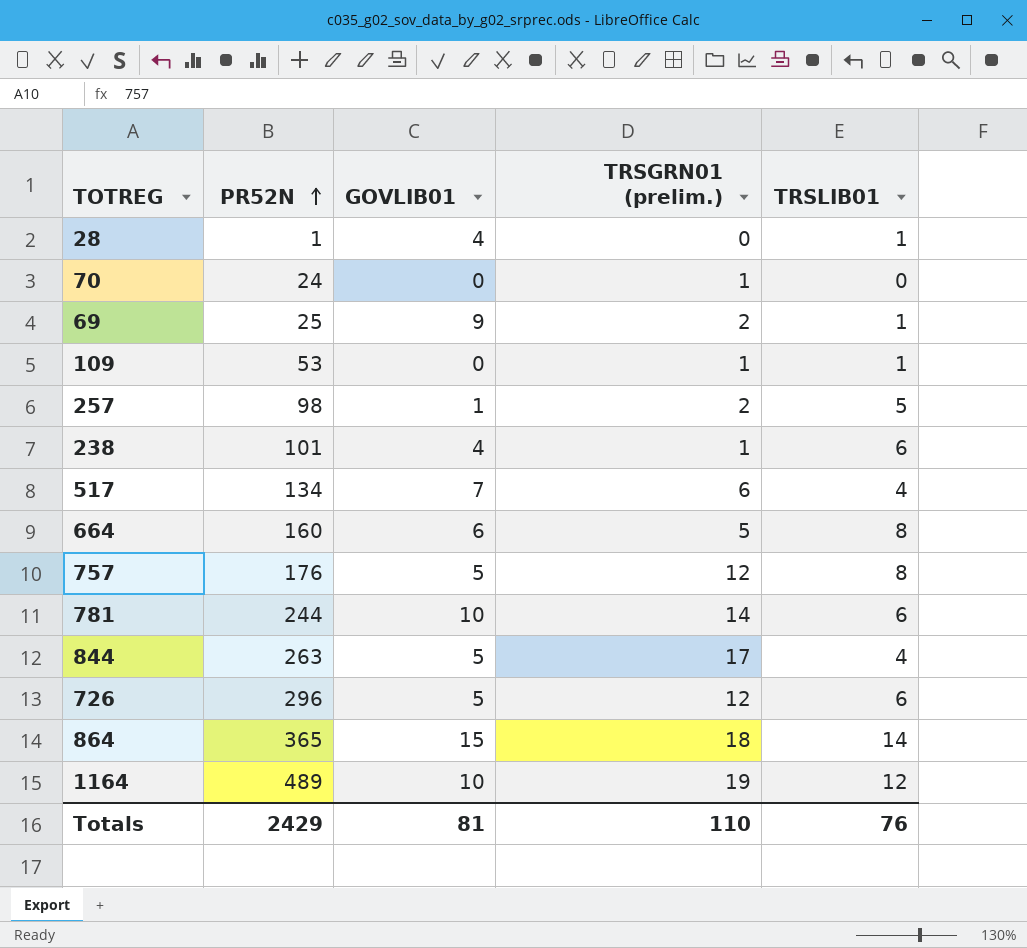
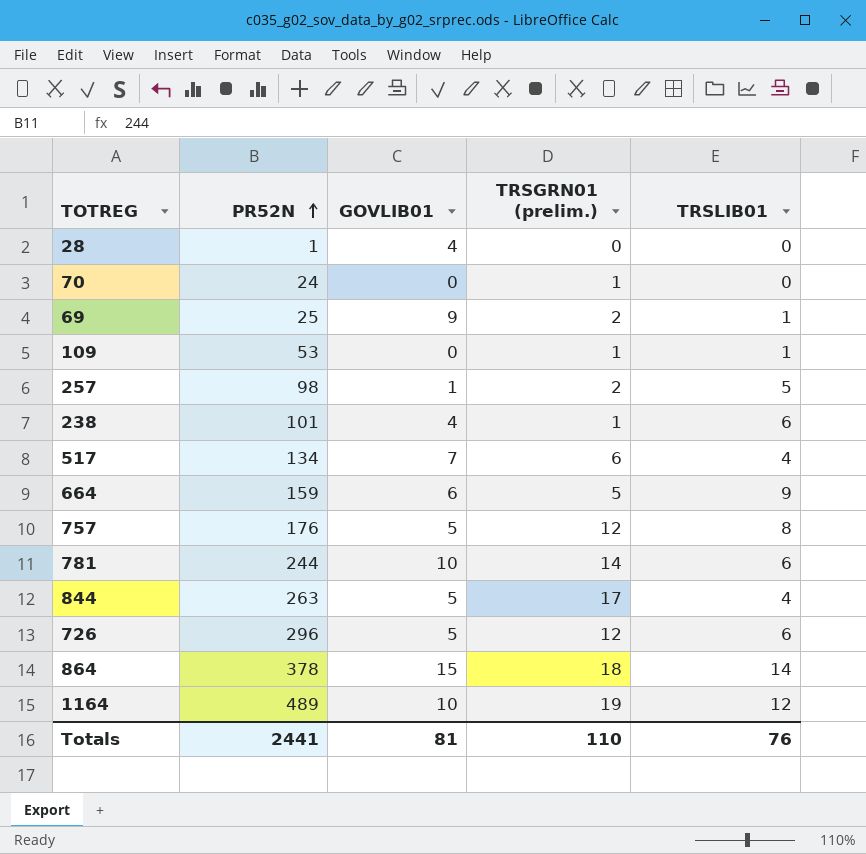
28 | TRSLIB01: 1 -> 0
664 | PR52N: 160 -> 159
664 | TRSLIB01: 8 -> 9
864 | PR52N: 365 -> 378
Totals | PR52N: 2429 -> 2441

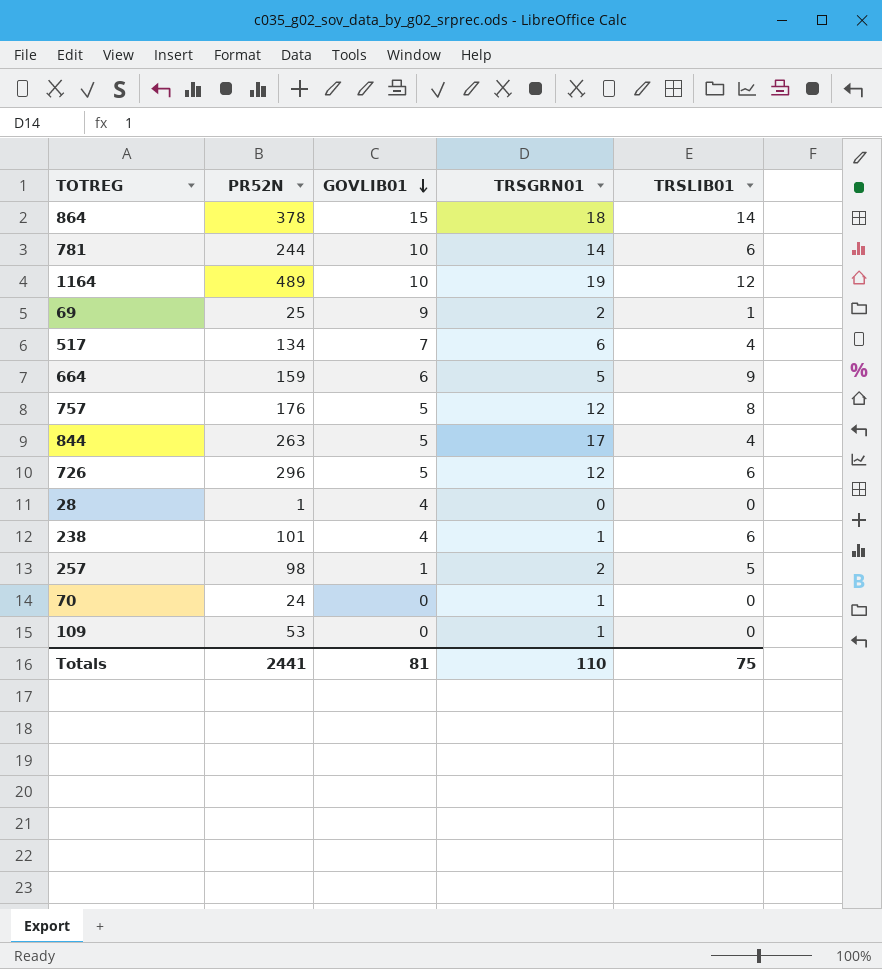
row order: PR52N ascending -> GOVLIB01 descending
column name: TRSGRN01 (prelim.) -> TRSGRN01
109 | TRSLIB01: 1 -> 0
Totals | TRSLIB01: 76 -> 75

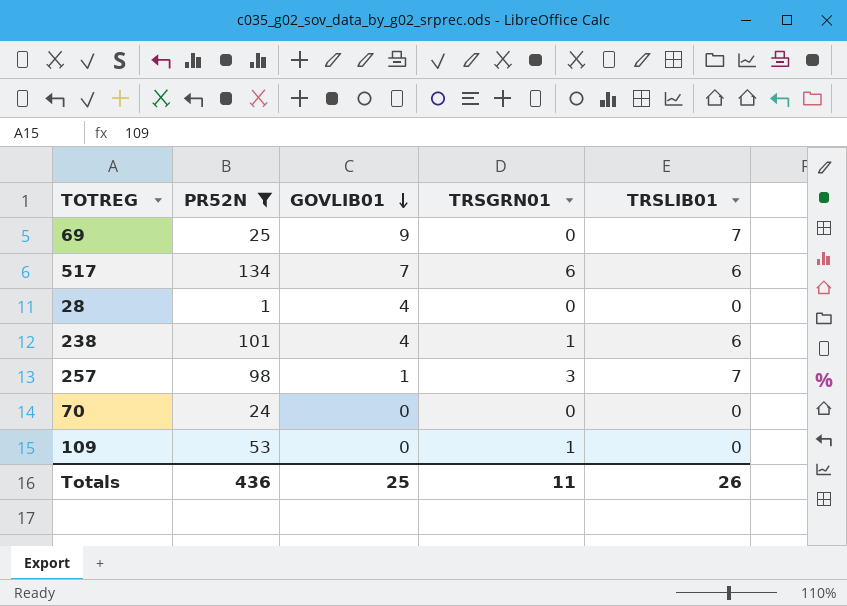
filter: none -> PR52N <= 134
69 | TRSGRN01: 2 -> 0
69 | TRSLIB01: 1 -> 7
517 | TRSLIB01: 4 -> 6
257 | TRSGRN01: 2 -> 3
257 | TRSLIB01: 5 -> 7
70 | TRSGRN01: 1 -> 0
Totals | PR52N: 2441 -> 436
Totals | GOVLIB01: 81 -> 25
Totals | TRSGRN01: 110 -> 11
Totals | TRSLIB01: 75 -> 26

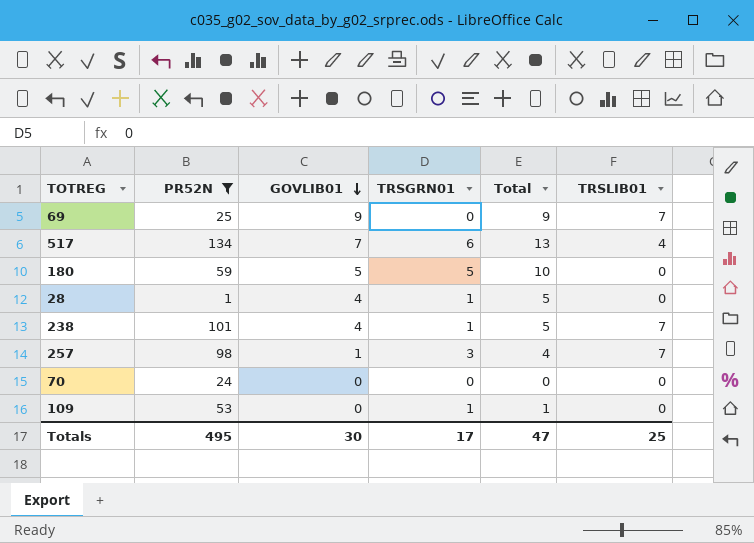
column Total | formula: none -> [GOVLIB01] + [TRSGRN01]
517 | TRSLIB01: 6 -> 4
row 180: none -> 59 | 5 | 5 | 10 | 0
28 | TRSGRN01: 0 -> 1
238 | TRSLIB01: 6 -> 7
Totals | PR52N: 436 -> 495
Totals | GOVLIB01: 25 -> 30
Totals | TRSGRN01: 11 -> 17
Totals | TRSLIB01: 26 -> 25

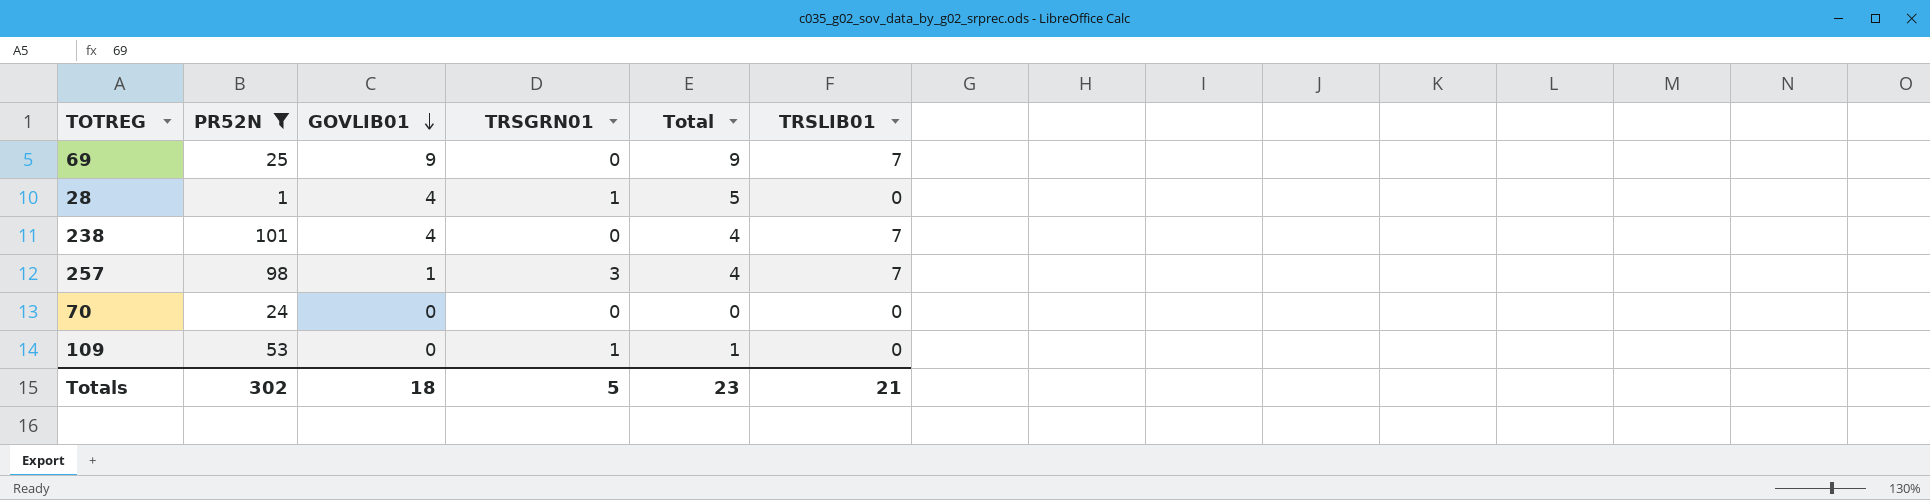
row 517: 134 | 7 | 6 | 13 | 4 -> none
row 180: 59 | 5 | 5 | 10 | 0 -> none
238 | TRSGRN01: 1 -> 0
238 | Total: 5 -> 4
Totals | PR52N: 495 -> 302
Totals | GOVLIB01: 30 -> 18
Totals | TRSGRN01: 17 -> 5
Totals | Total: 47 -> 23
Totals | TRSLIB01: 25 -> 21

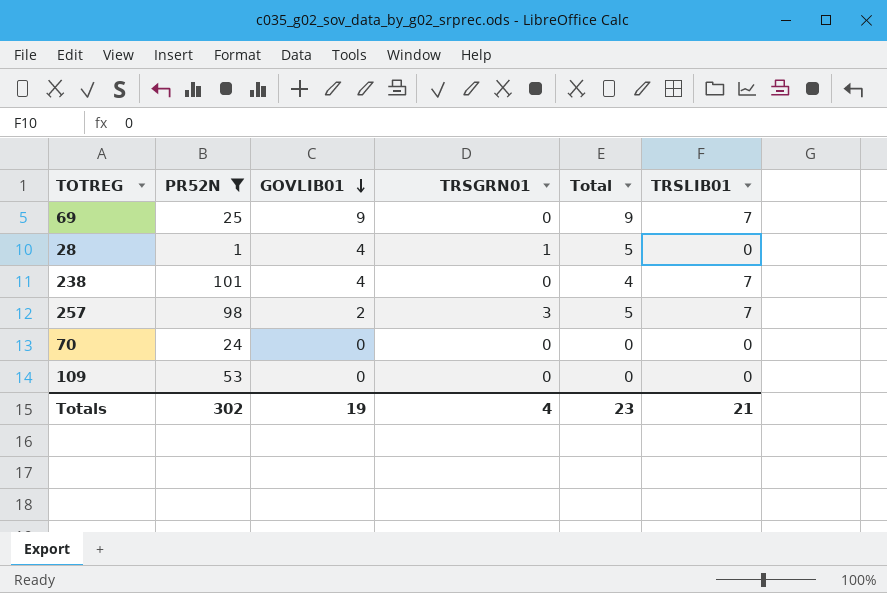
257 | GOVLIB01: 1 -> 2
257 | Total: 4 -> 5
109 | TRSGRN01: 1 -> 0
109 | Total: 1 -> 0
Totals | GOVLIB01: 18 -> 19
Totals | TRSGRN01: 5 -> 4

